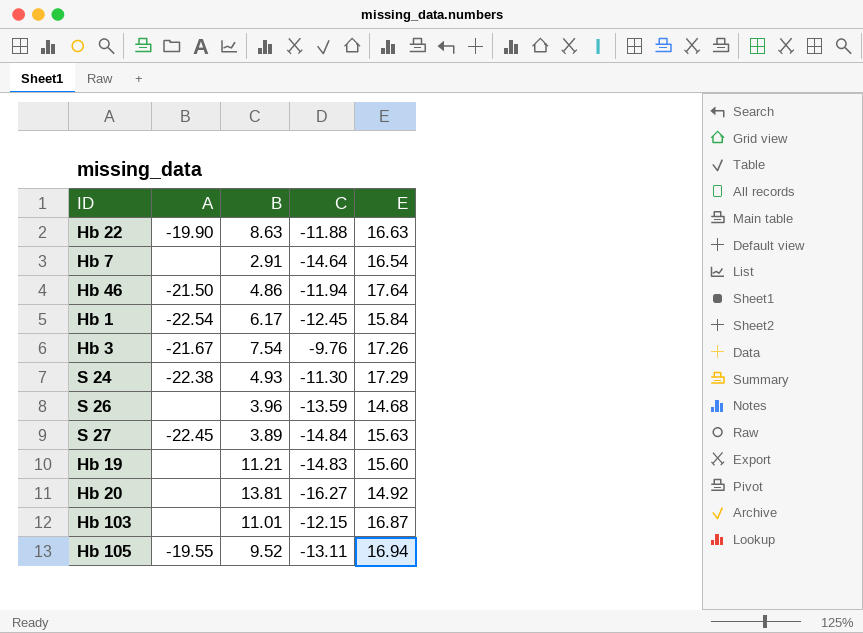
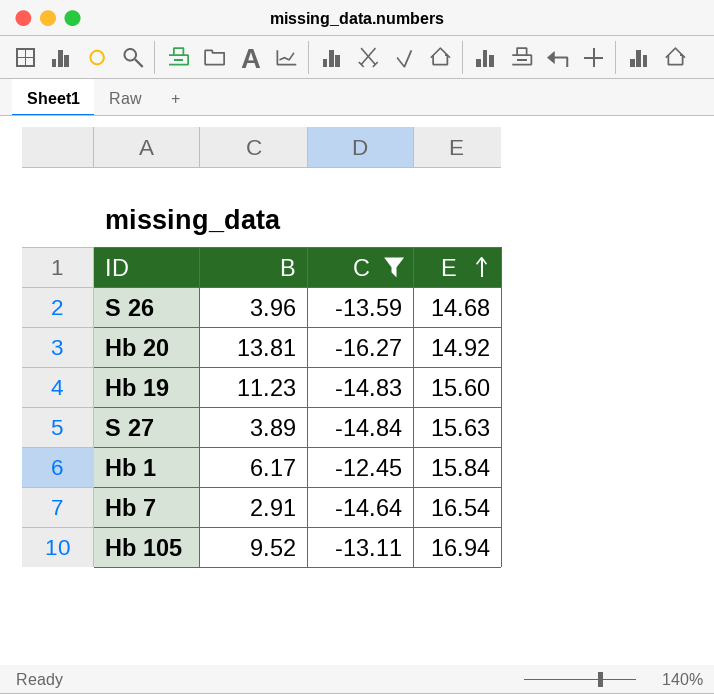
filter: none -> C <= -12.45
row order: none -> E ascending
column A | position: 2 -> none
Hb 19 | B: 11.21 -> 11.23

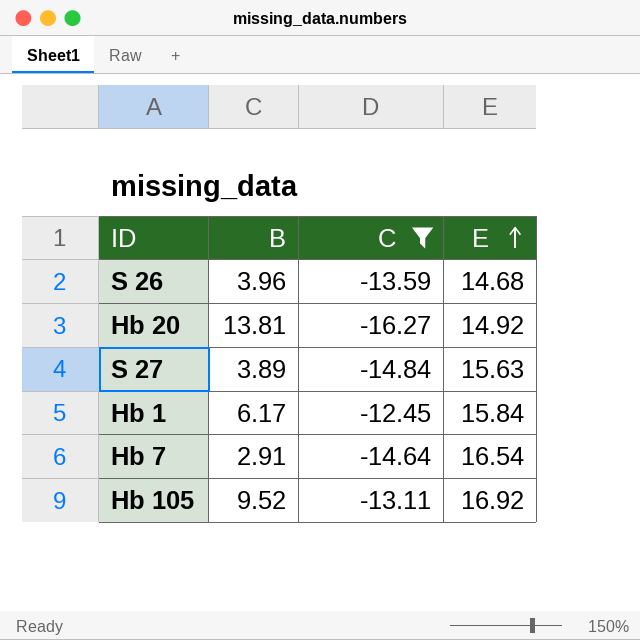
row Hb 19: 11.23 | -14.83 | 15.60 -> none
Hb 105 | E: 16.94 -> 16.92

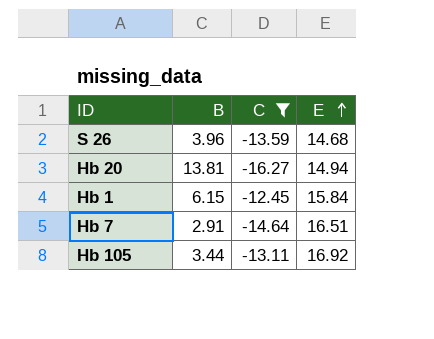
row S 27: 3.89 | -14.84 | 15.63 -> none
Hb 20 | E: 14.92 -> 14.94
Hb 1 | B: 6.17 -> 6.15
Hb 7 | E: 16.54 -> 16.51
Hb 105 | B: 9.52 -> 3.44

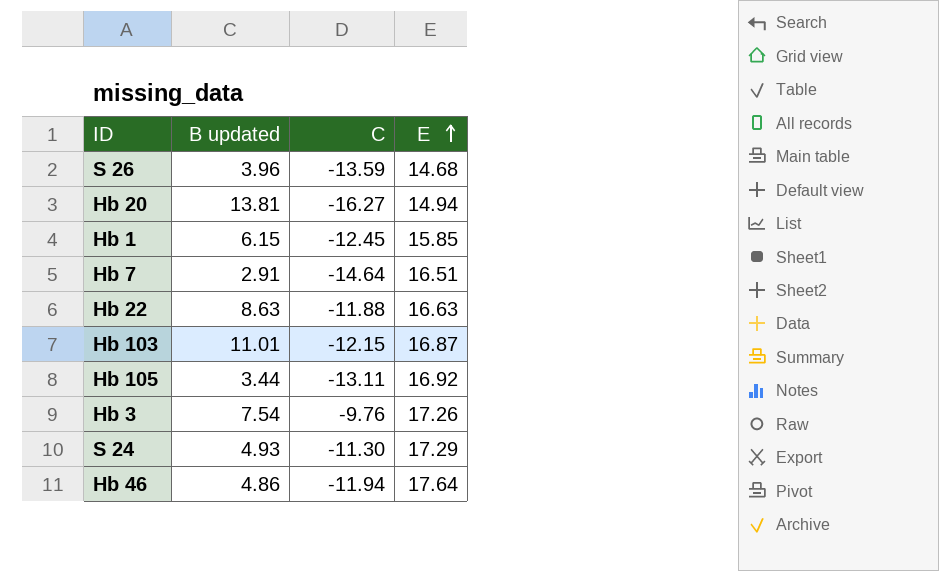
filter: C <= -12.45 -> none
column name: B -> B updated
Hb 1 | E: 15.84 -> 15.85

